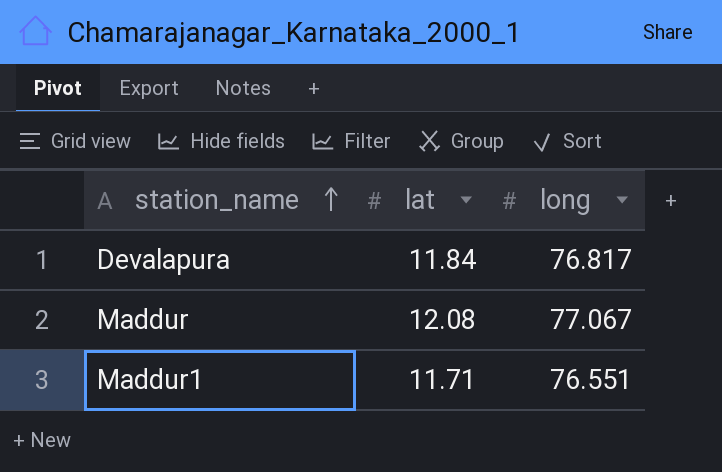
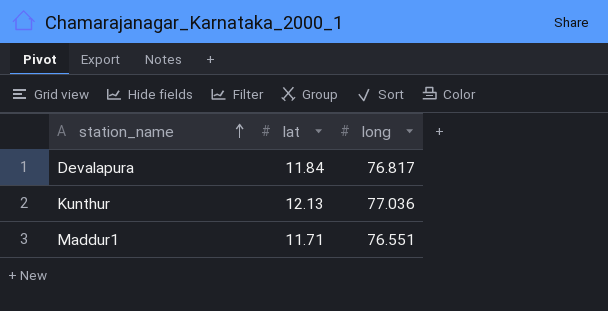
row Maddur: 12.08 | 77.067 -> none
row Kunthur: none -> 12.13 | 77.036

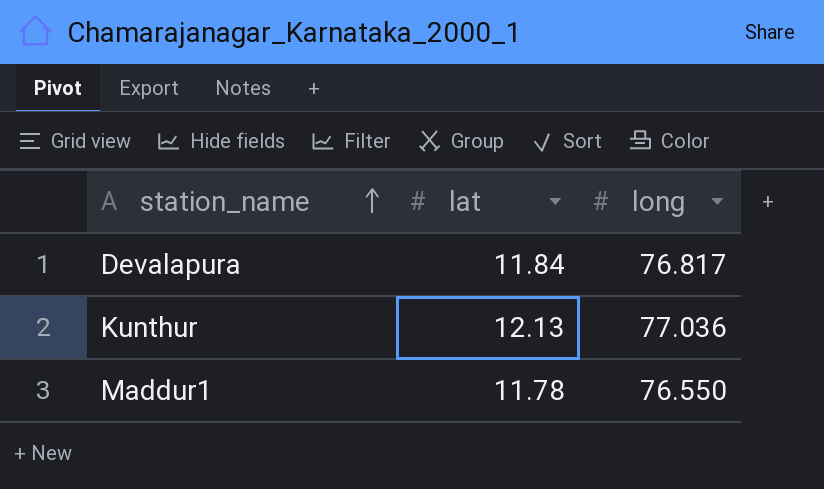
Maddur1 | lat: 11.71 -> 11.78
Maddur1 | long: 76.551 -> 76.550

